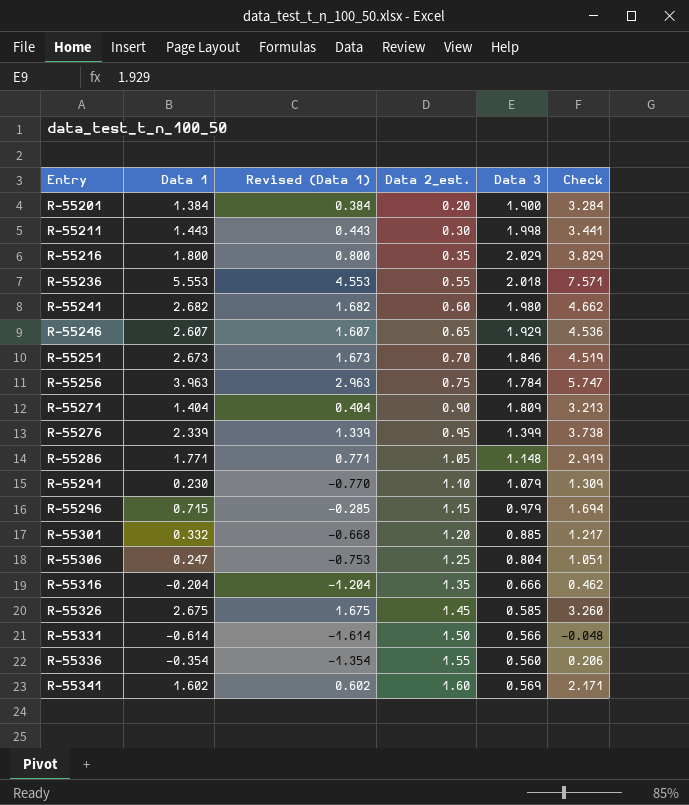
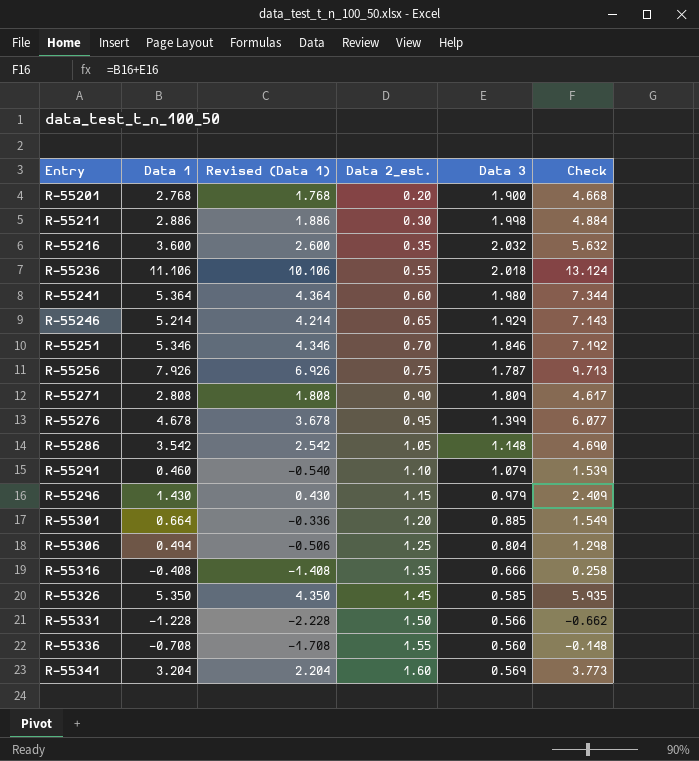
R-55201 | Data 1: 1.384 -> 2.768
R-55201 | Revised (Data 1): 0.384 -> 1.768
R-55201 | Check: 3.284 -> 4.668
R-55211 | Data 1: 1.443 -> 2.886
R-55211 | Revised (Data 1): 0.443 -> 1.886
R-55211 | Check: 3.441 -> 4.884
R-55216 | Data 1: 1.800 -> 3.600
R-55216 | Revised (Data 1): 0.800 -> 2.600
R-55216 | Data 3: 2.029 -> 2.032
R-55216 | Check: 3.829 -> 5.632
R-55236 | Data 1: 5.553 -> 11.106
R-55236 | Revised (Data 1): 4.553 -> 10.106
R-55236 | Check: 7.571 -> 13.124
R-55241 | Data 1: 2.682 -> 5.364
R-55241 | Revised (Data 1): 1.682 -> 4.364
R-55241 | Check: 4.662 -> 7.344
R-55246 | Data 1: 2.607 -> 5.214
R-55246 | Revised (Data 1): 1.607 -> 4.214
R-55246 | Check: 4.536 -> 7.143
R-55251 | Data 1: 2.673 -> 5.346
R-55251 | Revised (Data 1): 1.673 -> 4.346
R-55251 | Check: 4.519 -> 7.192
R-55256 | Data 1: 3.963 -> 7.926
R-55256 | Revised (Data 1): 2.963 -> 6.926
R-55256 | Data 3: 1.784 -> 1.787
R-55256 | Check: 5.747 -> 9.713
R-55271 | Data 1: 1.404 -> 2.808
R-55271 | Revised (Data 1): 0.404 -> 1.808
R-55271 | Check: 3.213 -> 4.617
R-55276 | Data 1: 2.339 -> 4.678
R-55276 | Revised (Data 1): 1.339 -> 3.678
R-55276 | Check: 3.738 -> 6.077
R-55286 | Data 1: 1.771 -> 3.542
R-55286 | Revised (Data 1): 0.771 -> 2.542
R-55286 | Check: 2.919 -> 4.690
R-55291 | Data 1: 0.230 -> 0.460
R-55291 | Revised (Data 1): -0.770 -> -0.540
R-55291 | Check: 1.309 -> 1.539
R-55296 | Data 1: 0.715 -> 1.430
R-55296 | Revised (Data 1): -0.285 -> 0.430
R-55296 | Check: 1.694 -> 2.409
R-55301 | Data 1: 0.332 -> 0.664
R-55301 | Revised (Data 1): -0.668 -> -0.336
R-55301 | Check: 1.217 -> 1.549
R-55306 | Data 1: 0.247 -> 0.494
R-55306 | Revised (Data 1): -0.753 -> -0.506
R-55306 | Check: 1.051 -> 1.298
R-55316 | Data 1: -0.204 -> -0.408
R-55316 | Revised (Data 1): -1.204 -> -1.408
R-55316 | Check: 0.462 -> 0.258
R-55326 | Data 1: 2.675 -> 5.350
R-55326 | Revised (Data 1): 1.675 -> 4.350
R-55326 | Check: 3.260 -> 5.935
R-55331 | Data 1: -0.614 -> -1.228
R-55331 | Revised (Data 1): -1.614 -> -2.228
R-55331 | Check: -0.048 -> -0.662
R-55336 | Data 1: -0.354 -> -0.708
R-55336 | Revised (Data 1): -1.354 -> -1.708
R-55336 | Check: 0.206 -> -0.148
R-55341 | Data 1: 1.602 -> 3.204
R-55341 | Revised (Data 1): 0.602 -> 2.204
R-55341 | Check: 2.171 -> 3.773

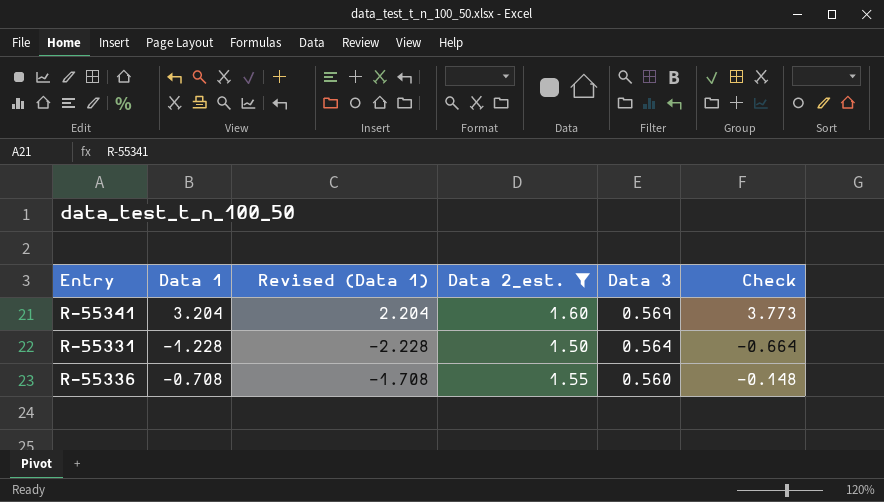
filter: none -> Data 2_est. >= 1.50
row order: Entry ascending -> Data 3 descending
R-55331 | Data 3: 0.566 -> 0.564
R-55331 | Check: -0.662 -> -0.664

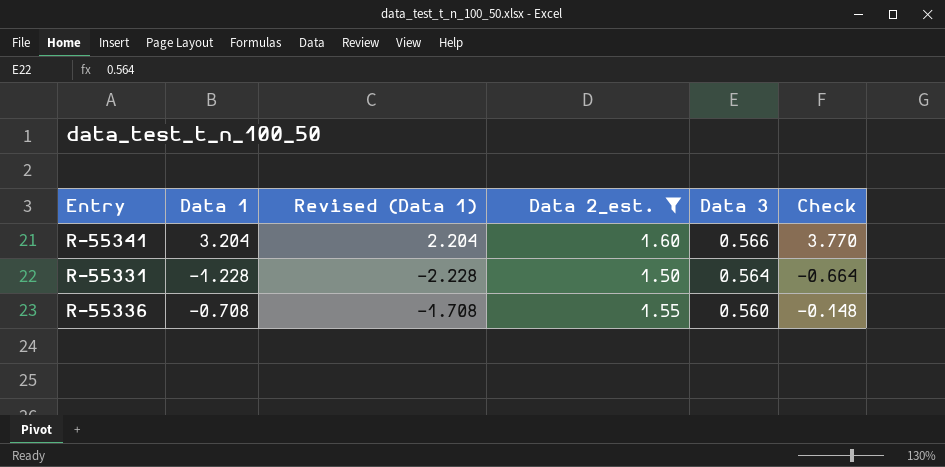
R-55341 | Data 3: 0.569 -> 0.566
R-55341 | Check: 3.773 -> 3.770

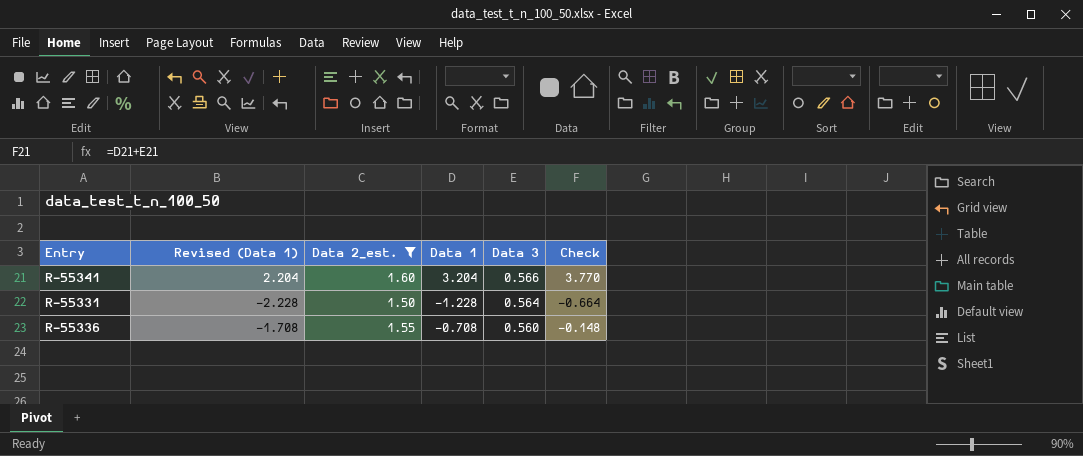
column Data 1 | position: 2 -> 4

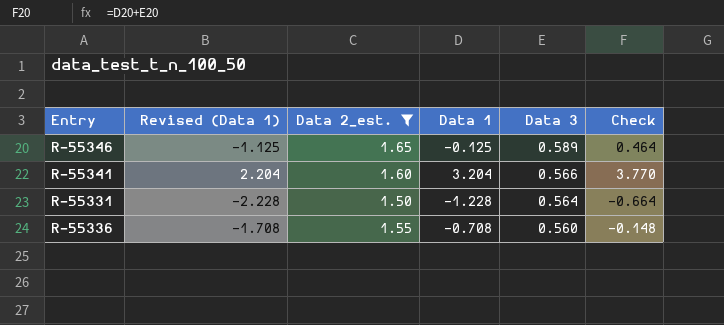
row R-55346: none -> -1.125 | 1.65 | -0.125 | 0.589 | 0.464

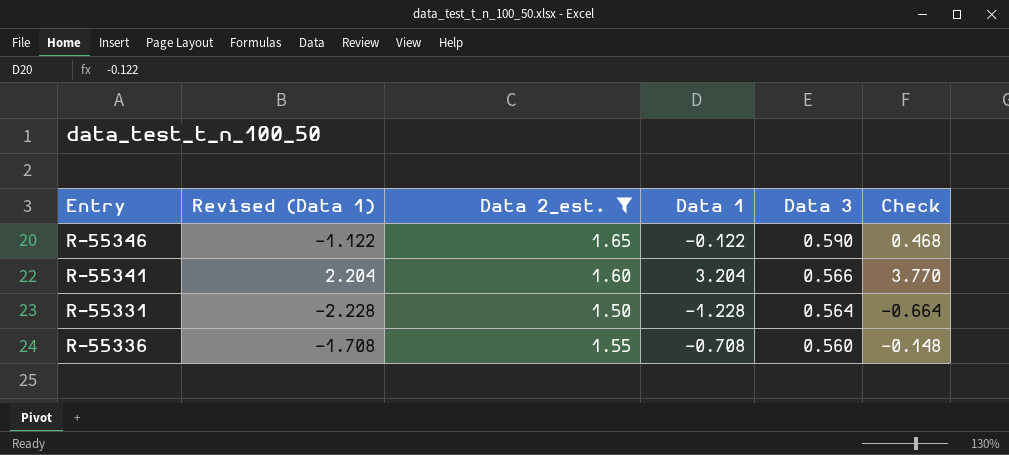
R-55346 | Revised (Data 1): -1.125 -> -1.122
R-55346 | Data 1: -0.125 -> -0.122
R-55346 | Data 3: 0.589 -> 0.590
R-55346 | Check: 0.464 -> 0.468

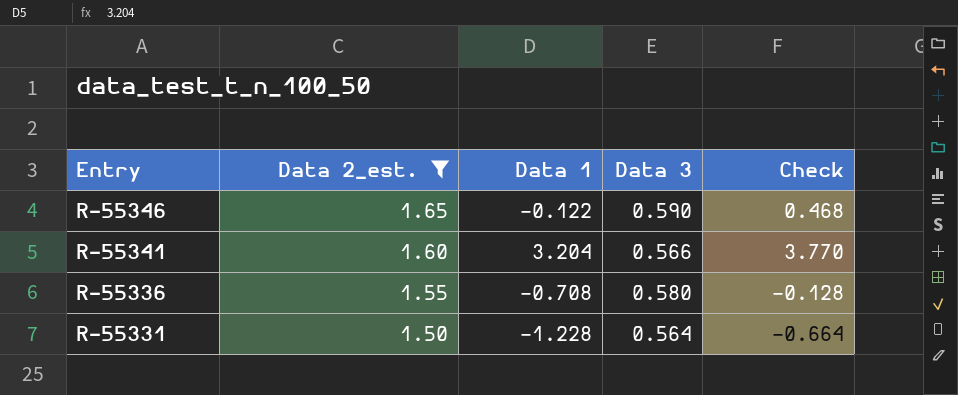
row order: Data 3 descending -> Entry descending
column Revised (Data 1) | formula: [Data 1] - 1 -> none
R-55336 | Data 3: 0.560 -> 0.580
R-55336 | Check: -0.148 -> -0.128

